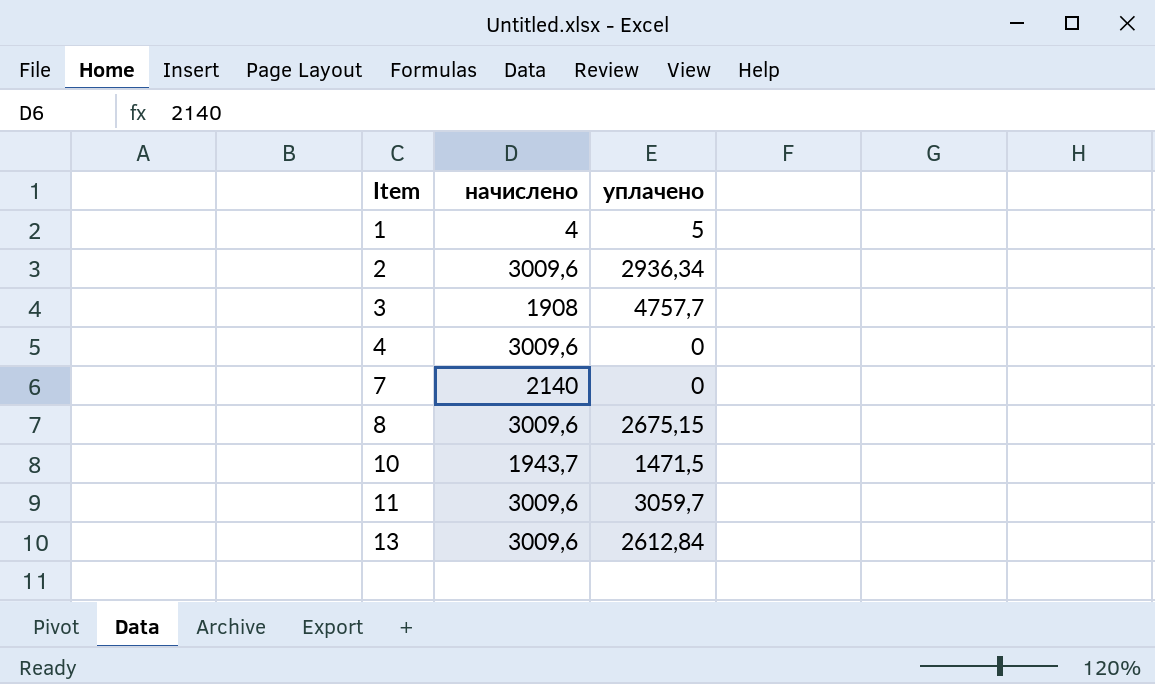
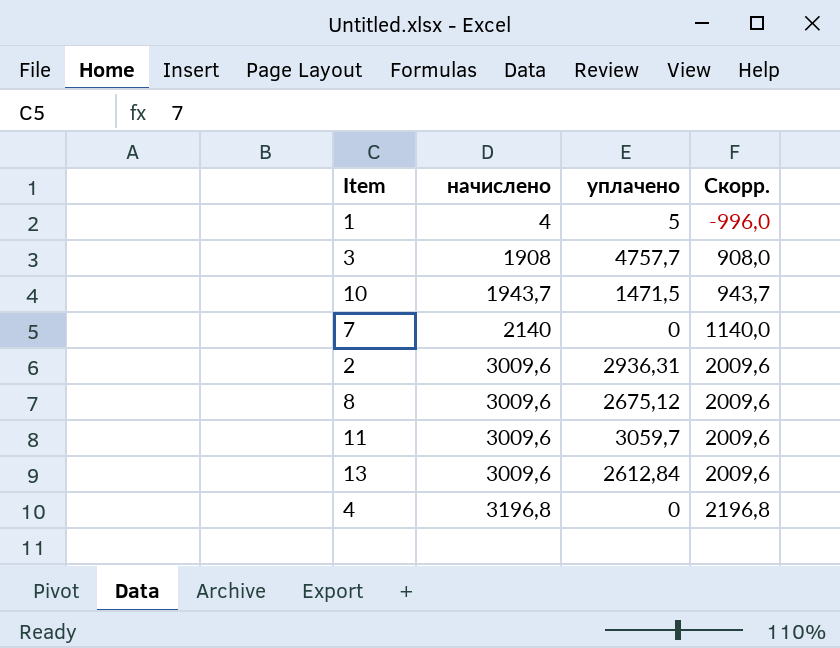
row order: Item ascending -> начислено ascending
column Скорр. | formula: none -> [начислено] - 1000
2 | уплачено: 2936,34 -> 2936,31
8 | уплачено: 2675,15 -> 2675,12
4 | начислено: 3009,6 -> 3196,8

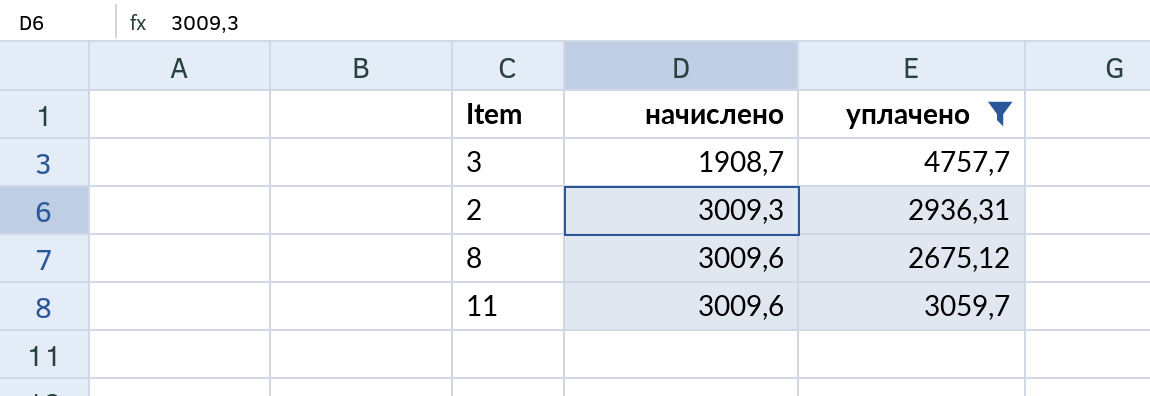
filter: none -> уплачено >= 2675,12
column Скорр. | formula: [начислено] - 1000 -> none
3 | начислено: 1908 -> 1908,7
2 | начислено: 3009,6 -> 3009,3

